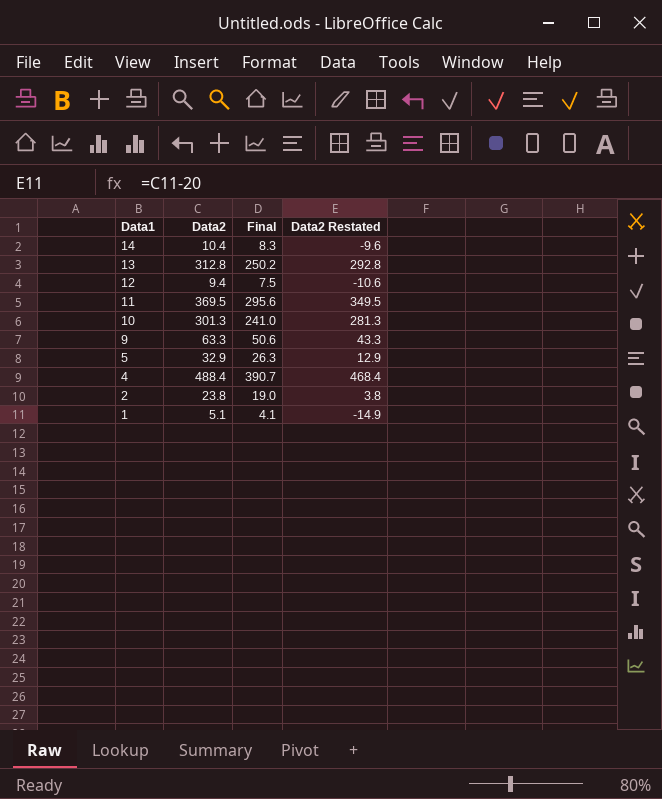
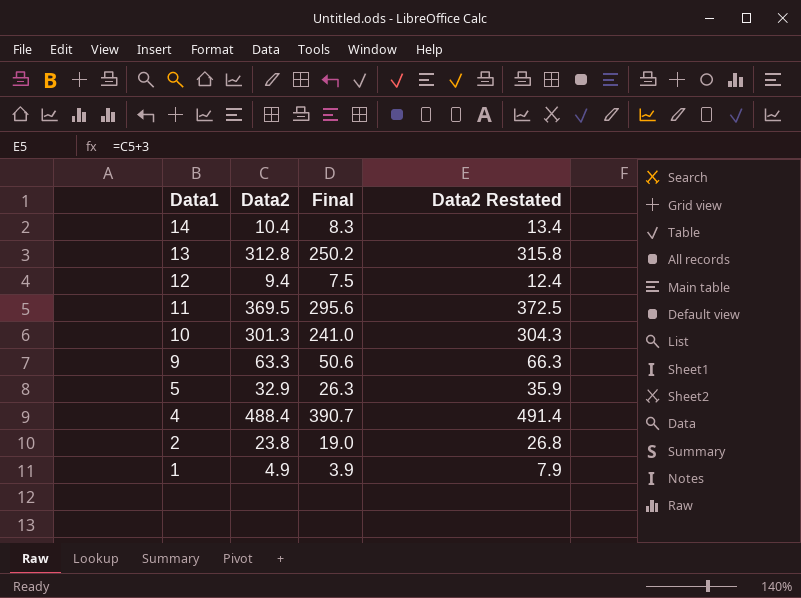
column Data2 Restated | formula: [Data2] - 20 -> [Data2] + 3
1 | Data2: 5.1 -> 4.9
1 | Final: 4.1 -> 3.9

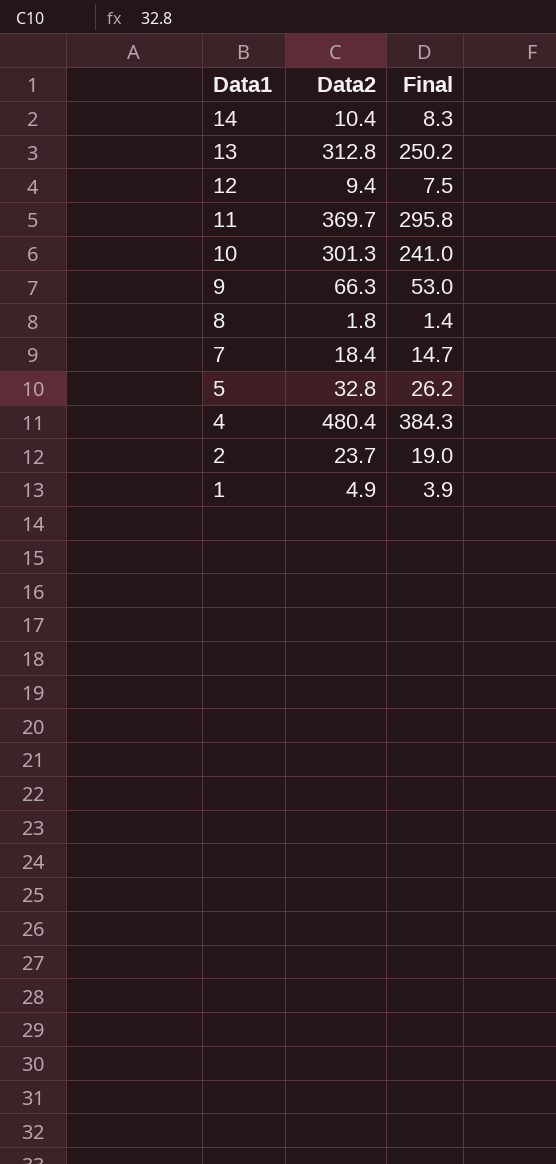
column Data2 Restated | formula: [Data2] + 3 -> none
11 | Data2: 369.5 -> 369.7
11 | Final: 295.6 -> 295.8
9 | Data2: 63.3 -> 66.3
9 | Final: 50.6 -> 53.0
row 8: none -> 1.8 | 1.4
row 7: none -> 18.4 | 14.7
5 | Data2: 32.9 -> 32.8
5 | Final: 26.3 -> 26.2
4 | Data2: 488.4 -> 480.4
4 | Final: 390.7 -> 384.3
2 | Data2: 23.8 -> 23.7

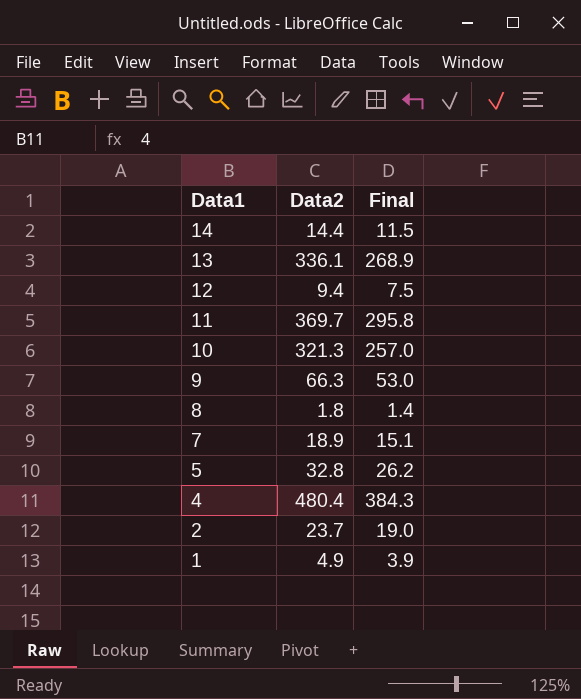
14 | Data2: 10.4 -> 14.4
14 | Final: 8.3 -> 11.5
13 | Data2: 312.8 -> 336.1
13 | Final: 250.2 -> 268.9
10 | Data2: 301.3 -> 321.3
10 | Final: 241.0 -> 257.0
7 | Data2: 18.4 -> 18.9
7 | Final: 14.7 -> 15.1

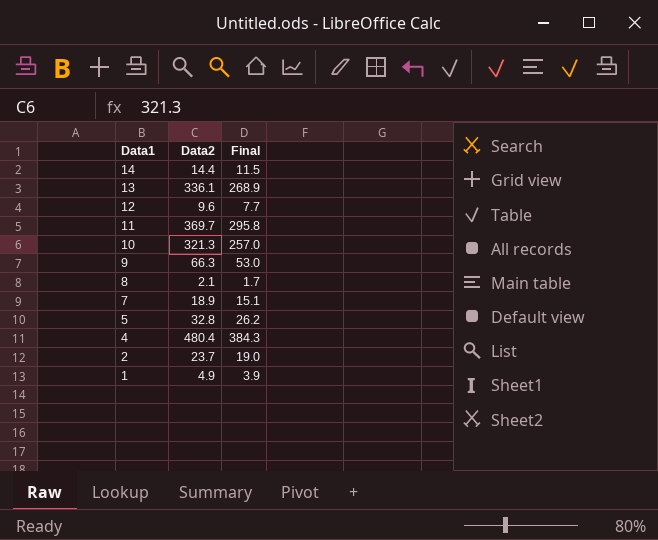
12 | Data2: 9.4 -> 9.6
12 | Final: 7.5 -> 7.7
8 | Data2: 1.8 -> 2.1
8 | Final: 1.4 -> 1.7

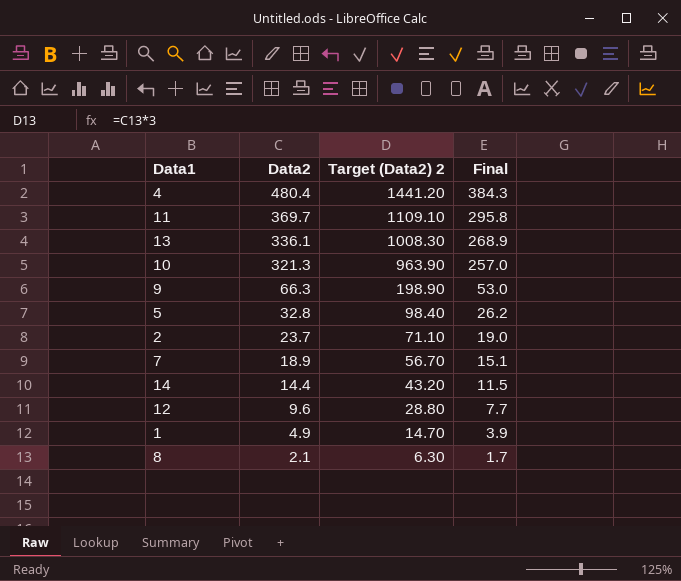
row order: Data1 descending -> Data2 descending
column Target (Data2) 2 | formula: none -> [Data2] * 3

